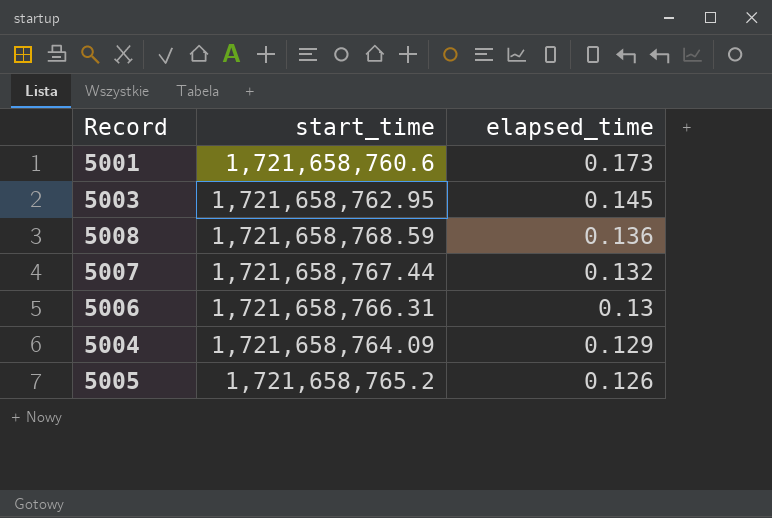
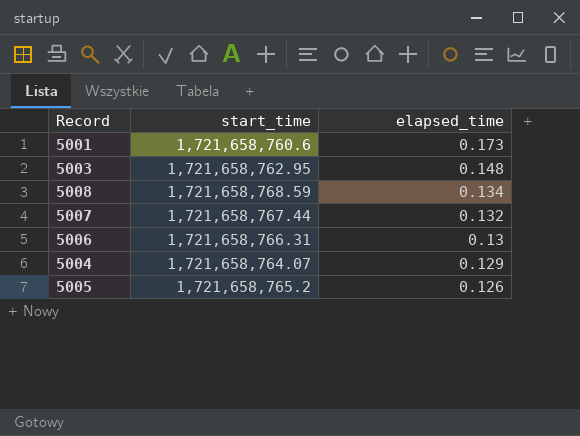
5003 | elapsed_time: 0.145 -> 0.148
5008 | elapsed_time: 0.136 -> 0.134
5004 | start_time: 1,721,658,764.09 -> 1,721,658,764.07

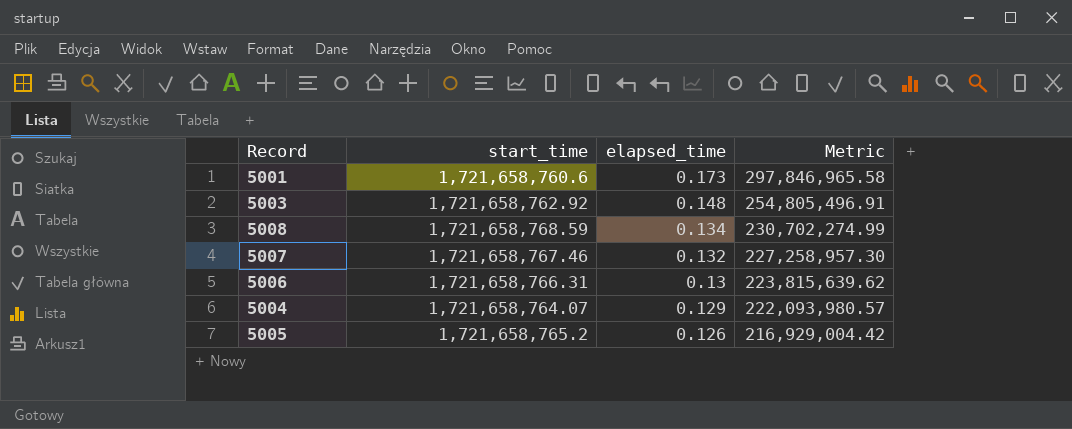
column Metric | formula: none -> [start_time] * [elapsed_time]
5003 | start_time: 1,721,658,762.95 -> 1,721,658,762.92
5007 | start_time: 1,721,658,767.44 -> 1,721,658,767.46

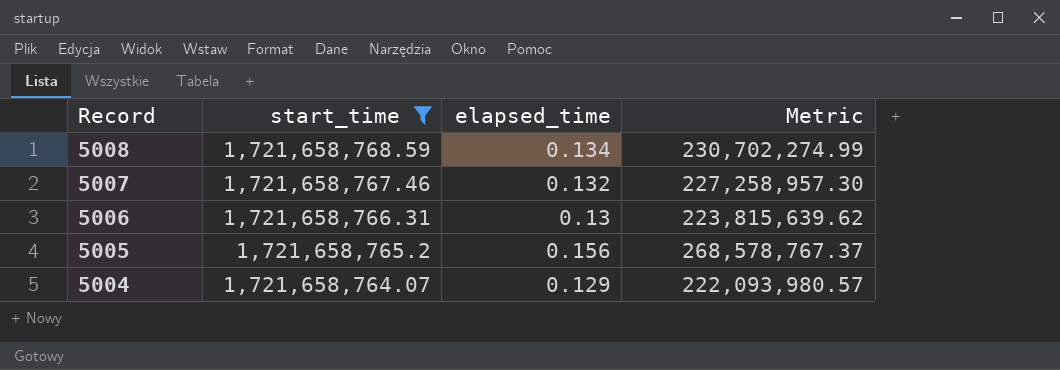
filter: none -> start_time >= 1,721,658,764.07
row order: elapsed_time descending -> Record descending
5005 | elapsed_time: 0.126 -> 0.156
5005 | Metric: 216,929,004.42 -> 268,578,767.37

